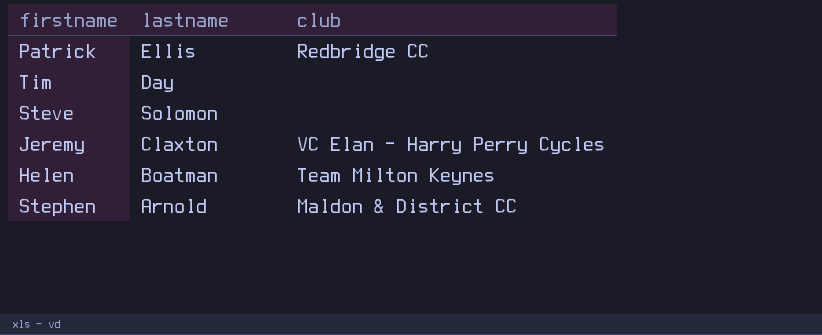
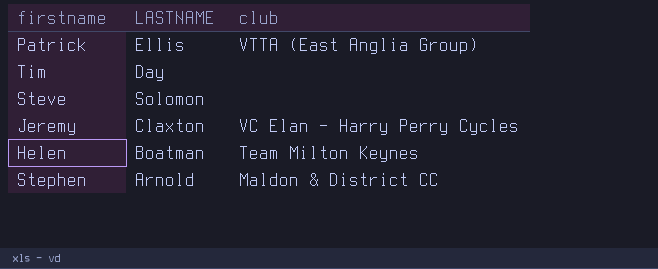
column name: lastname -> LASTNAME
Patrick | club: Redbridge CC -> VTTA (East Anglia Group)

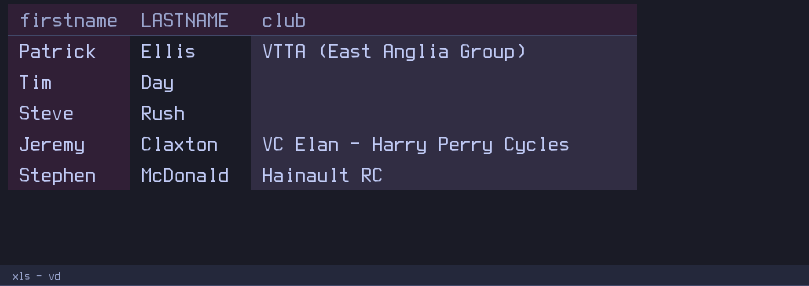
row Helen: Boatman | Team Milton Keynes -> none
Steve | LASTNAME: Solomon -> Rush
Stephen | LASTNAME: Arnold -> McDonald
Stephen | club: Maldon & District CC -> Hainault RC

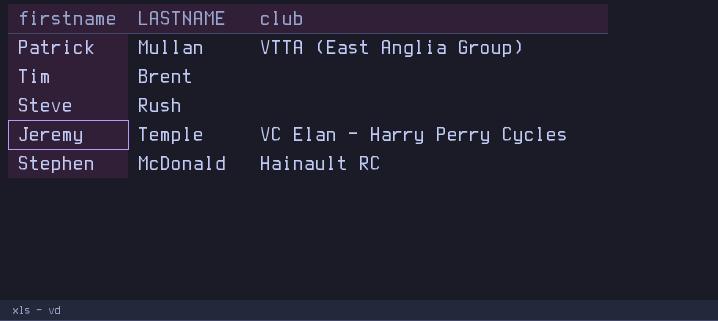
Patrick | LASTNAME: Ellis -> Mullan
Tim | LASTNAME: Day -> Brent
Jeremy | LASTNAME: Claxton -> Temple

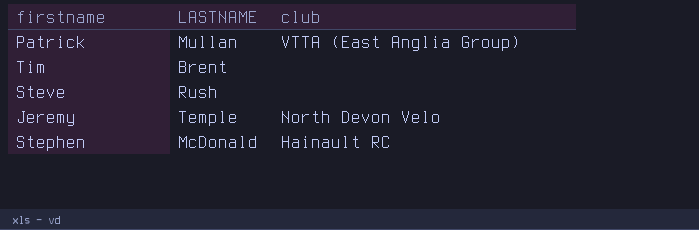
Jeremy | club: VC Elan - Harry Perry Cycles -> North Devon Velo

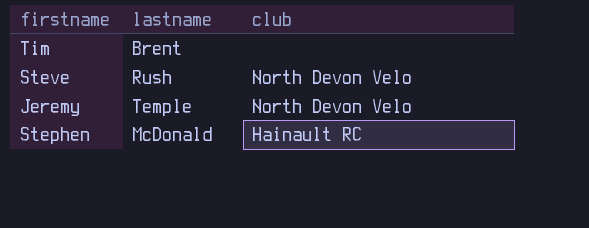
column name: LASTNAME -> lastname
row Patrick: Mullan | VTTA (East Anglia Group) -> none
Steve | club: none -> North Devon Velo

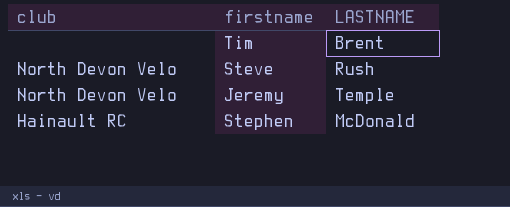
column club | position: 3 -> 1
column name: lastname -> LASTNAME

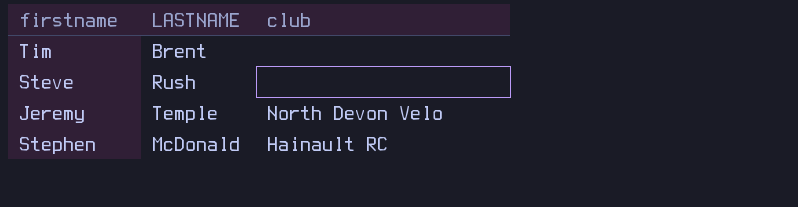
column club | position: 1 -> 3
Steve | club: North Devon Velo -> none

